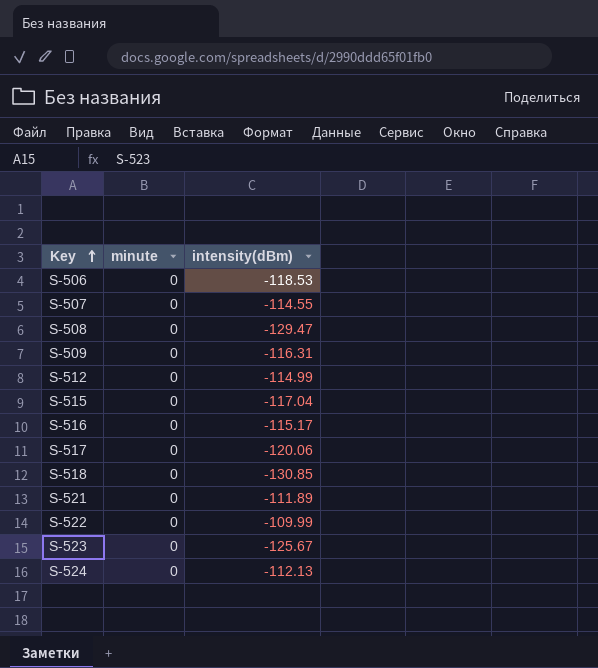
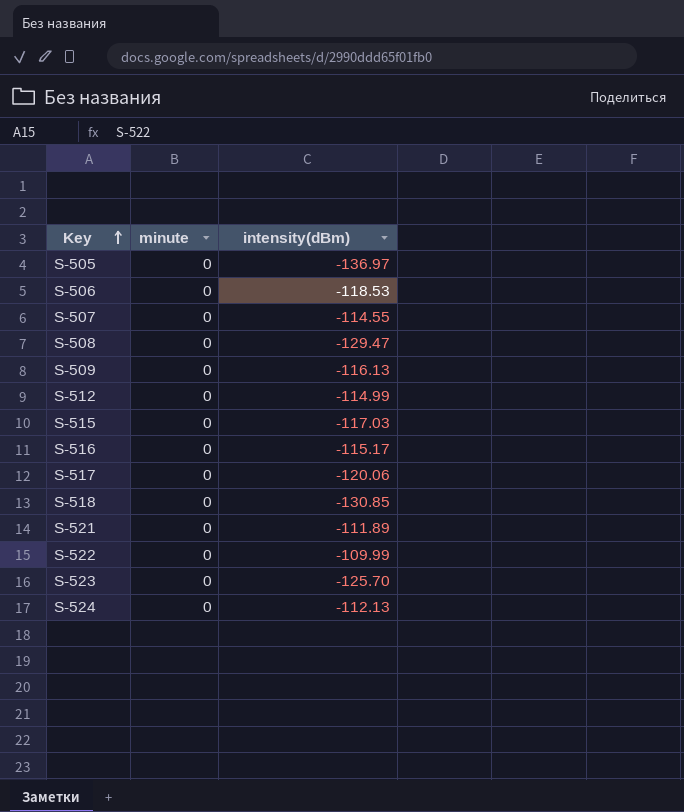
row S-505: none -> 0 | -136.97
S-509 | intensity(dBm): -116.31 -> -116.13
S-515 | intensity(dBm): -117.04 -> -117.03
S-523 | intensity(dBm): -125.67 -> -125.70

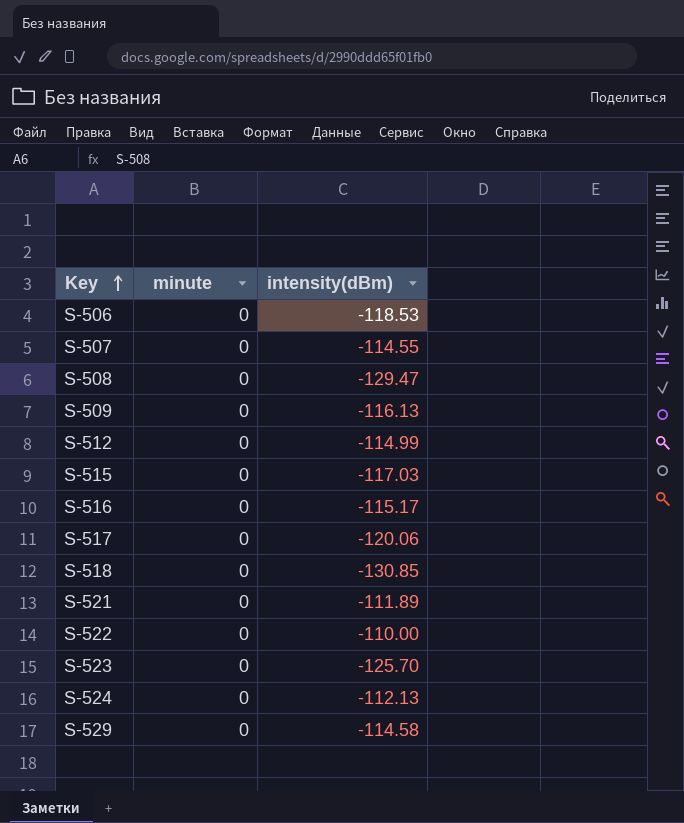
row S-505: 0 | -136.97 -> none
S-522 | intensity(dBm): -109.99 -> -110.00
row S-529: none -> 0 | -114.58

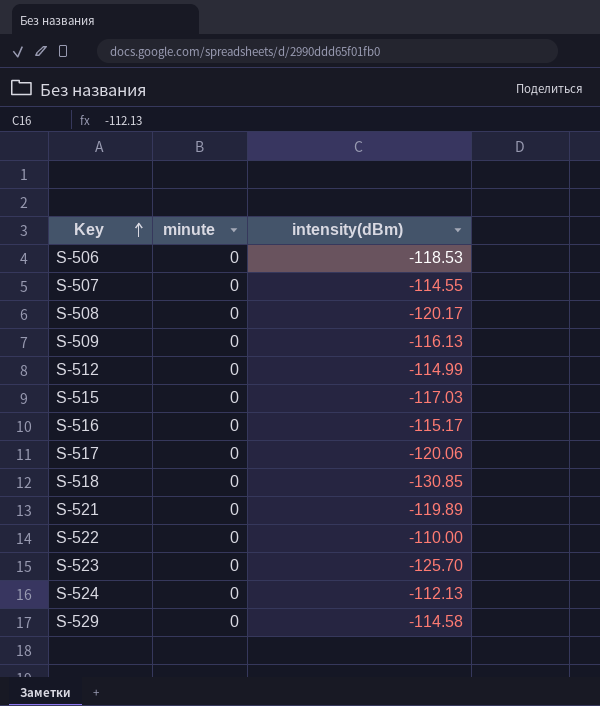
S-508 | intensity(dBm): -129.47 -> -120.17
S-521 | intensity(dBm): -111.89 -> -119.89

